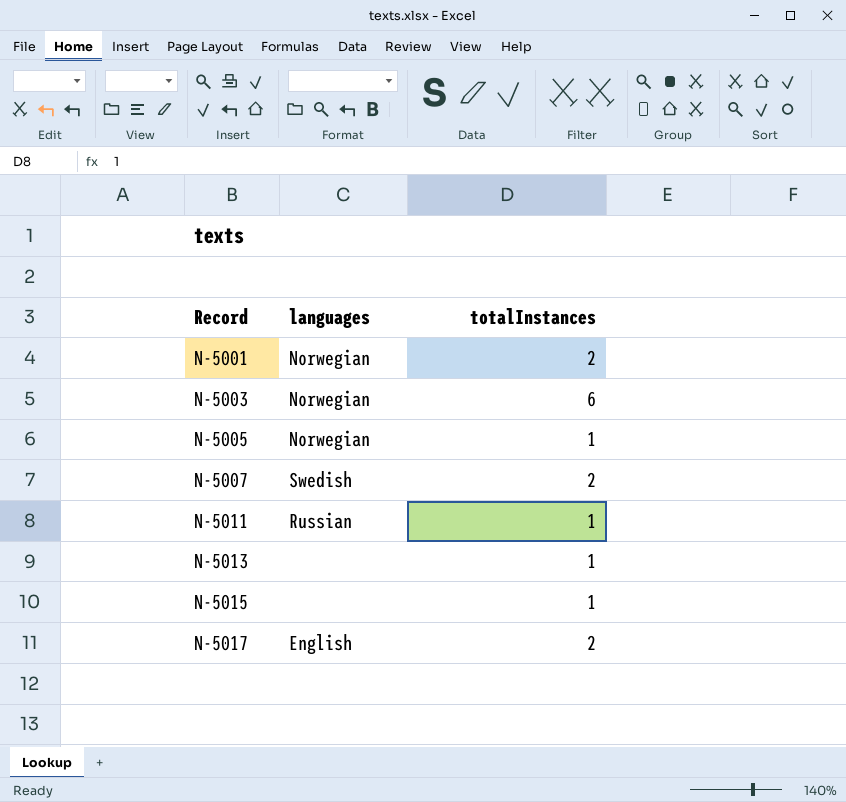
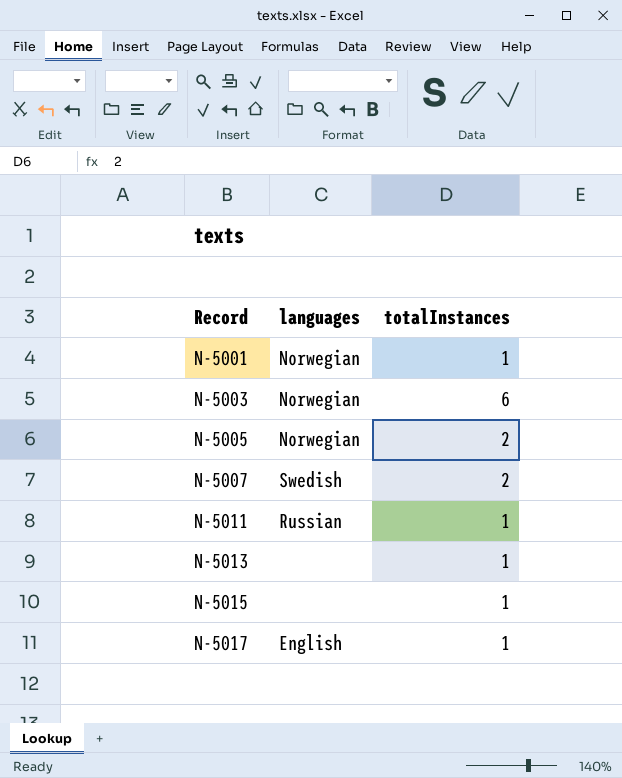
N-5001 | totalInstances: 2 -> 1
N-5005 | totalInstances: 1 -> 2
N-5017 | totalInstances: 2 -> 1

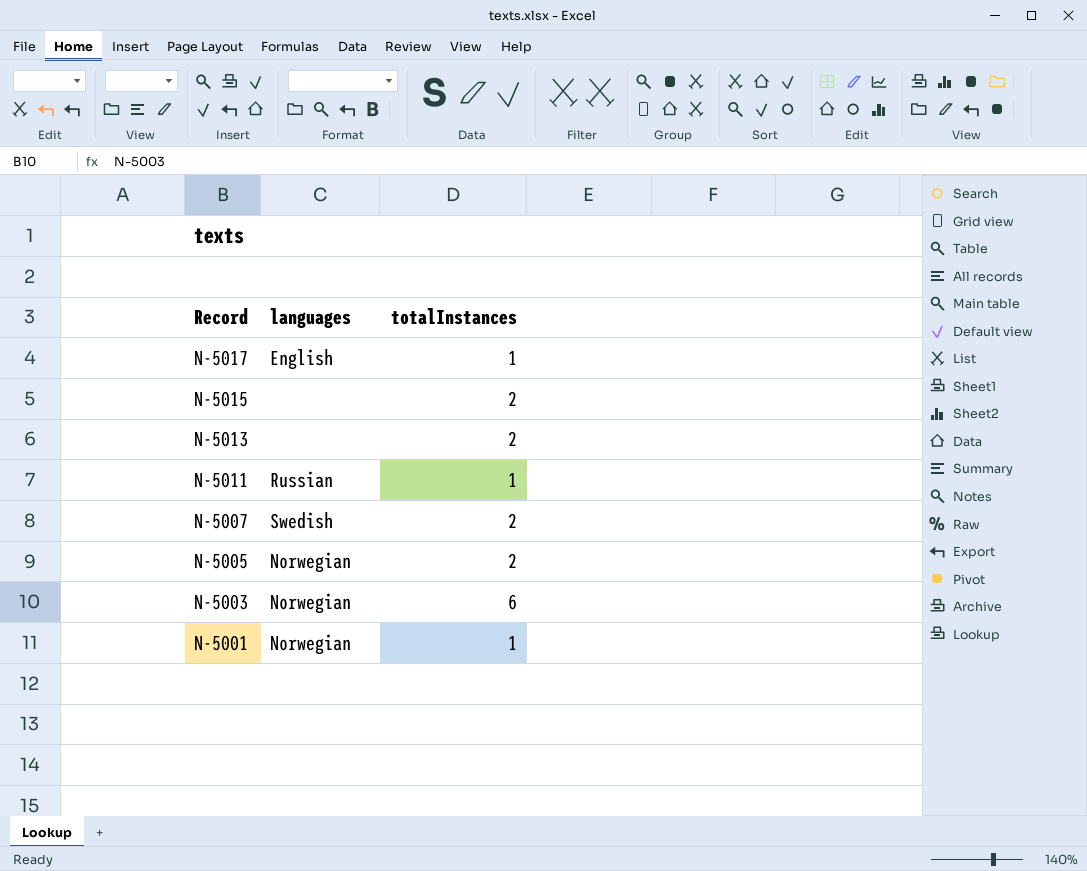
row order: Record ascending -> Record descending
N-5015 | totalInstances: 1 -> 2
N-5013 | totalInstances: 1 -> 2

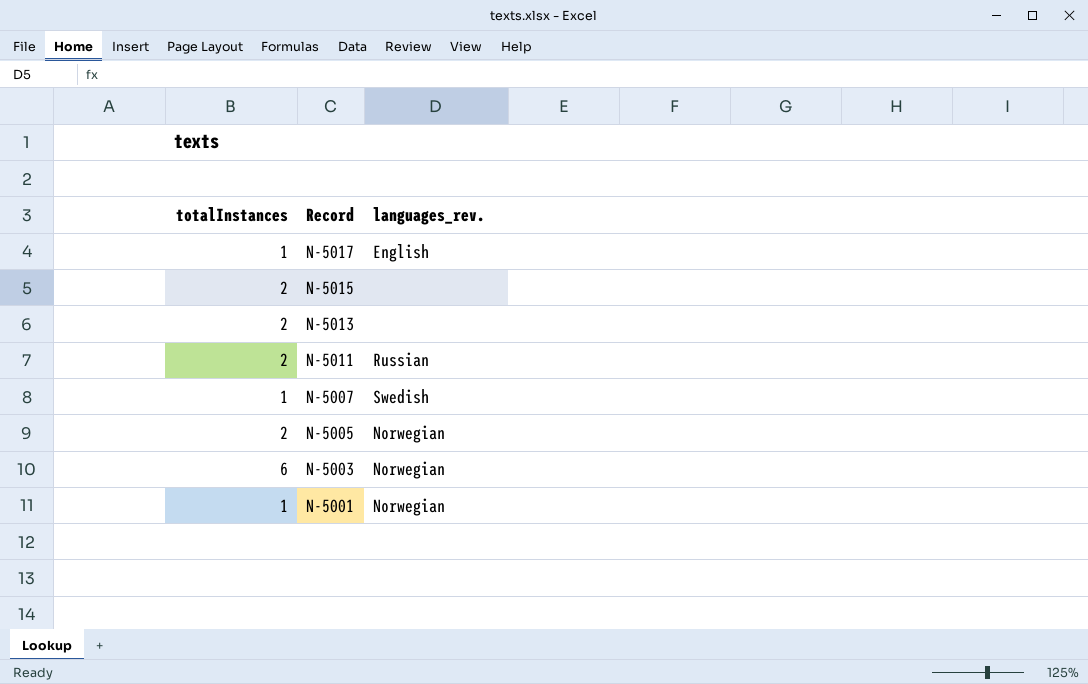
column totalInstances | position: 3 -> 1
column name: languages -> languages_rev.
N-5011 | totalInstances: 1 -> 2
N-5007 | totalInstances: 2 -> 1

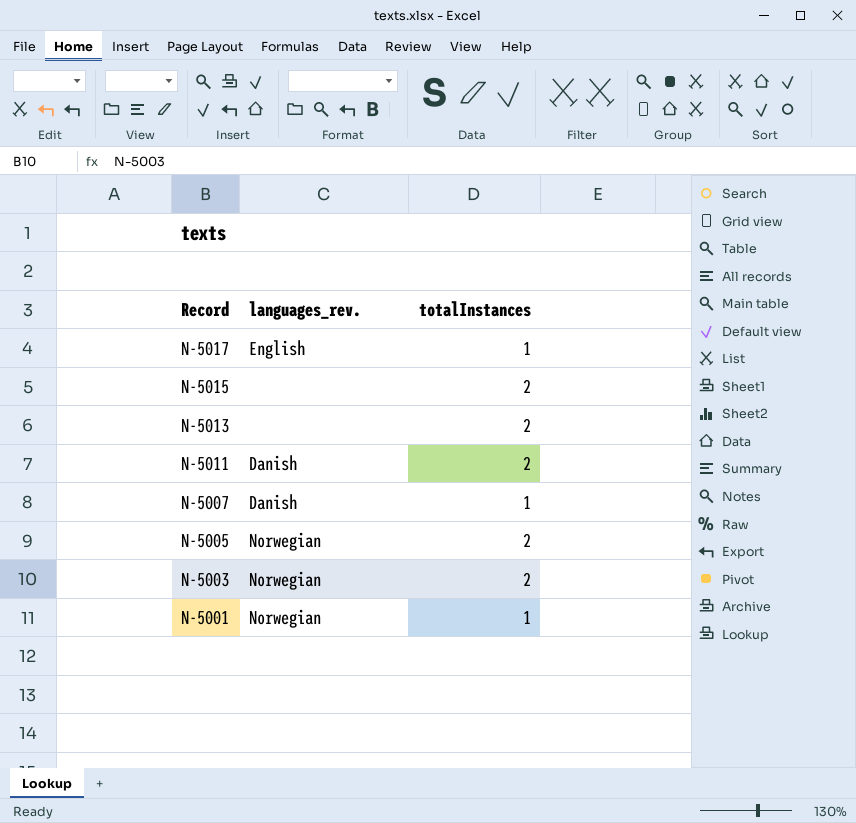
column totalInstances | position: 1 -> 3
N-5011 | languages_rev.: Russian -> Danish
N-5007 | languages_rev.: Swedish -> Danish
N-5003 | totalInstances: 6 -> 2

